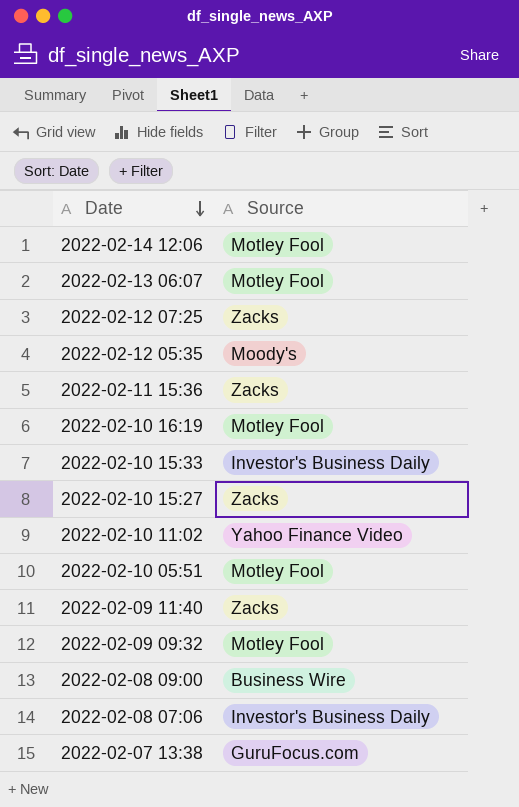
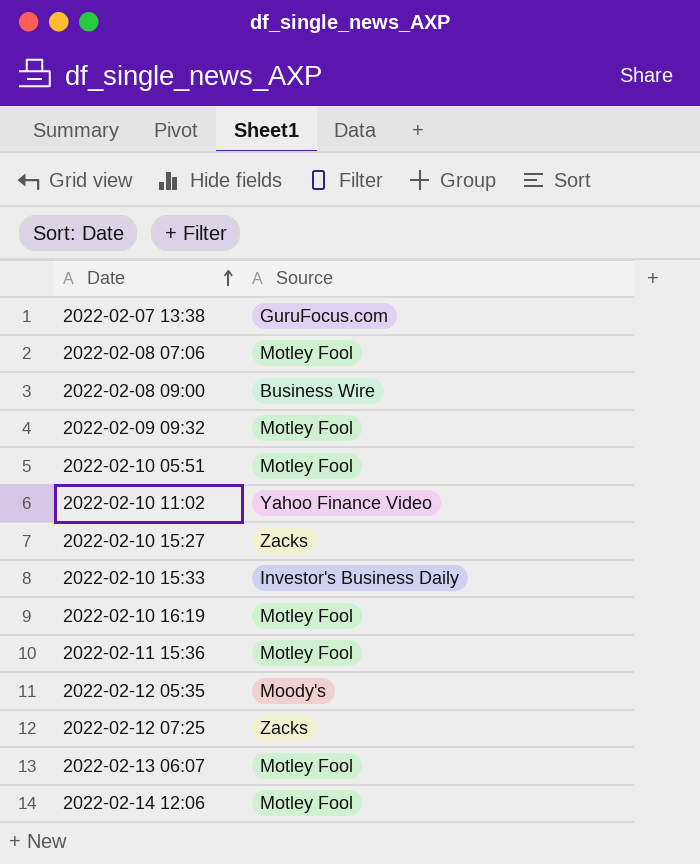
row order: Date descending -> Date ascending
row 2022-02-09 11:40: Zacks -> none
2022-02-08 07:06 | Source: Investor's Business Daily -> Motley Fool
2022-02-11 15:36 | Source: Zacks -> Motley Fool

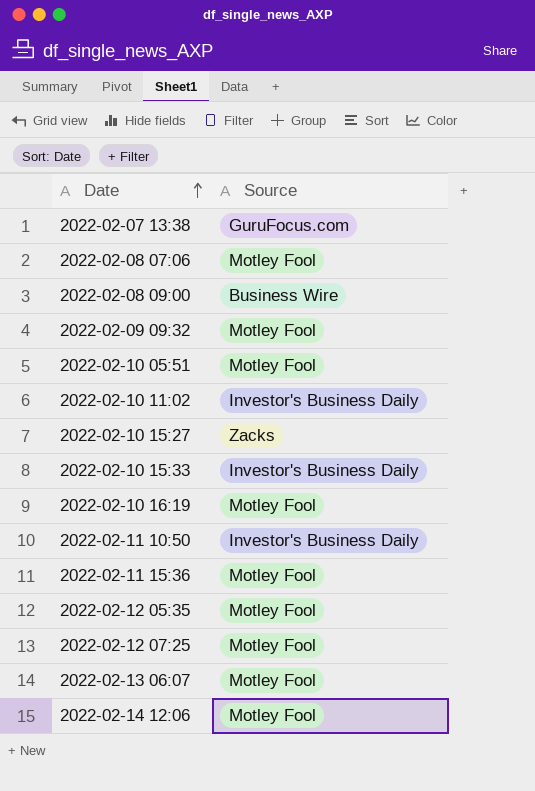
2022-02-10 11:02 | Source: Yahoo Finance Video -> Investor's Business Daily
row 2022-02-11 10:50: none -> Investor's Business Daily
2022-02-12 05:35 | Source: Moody's -> Motley Fool
2022-02-12 07:25 | Source: Zacks -> Motley Fool

